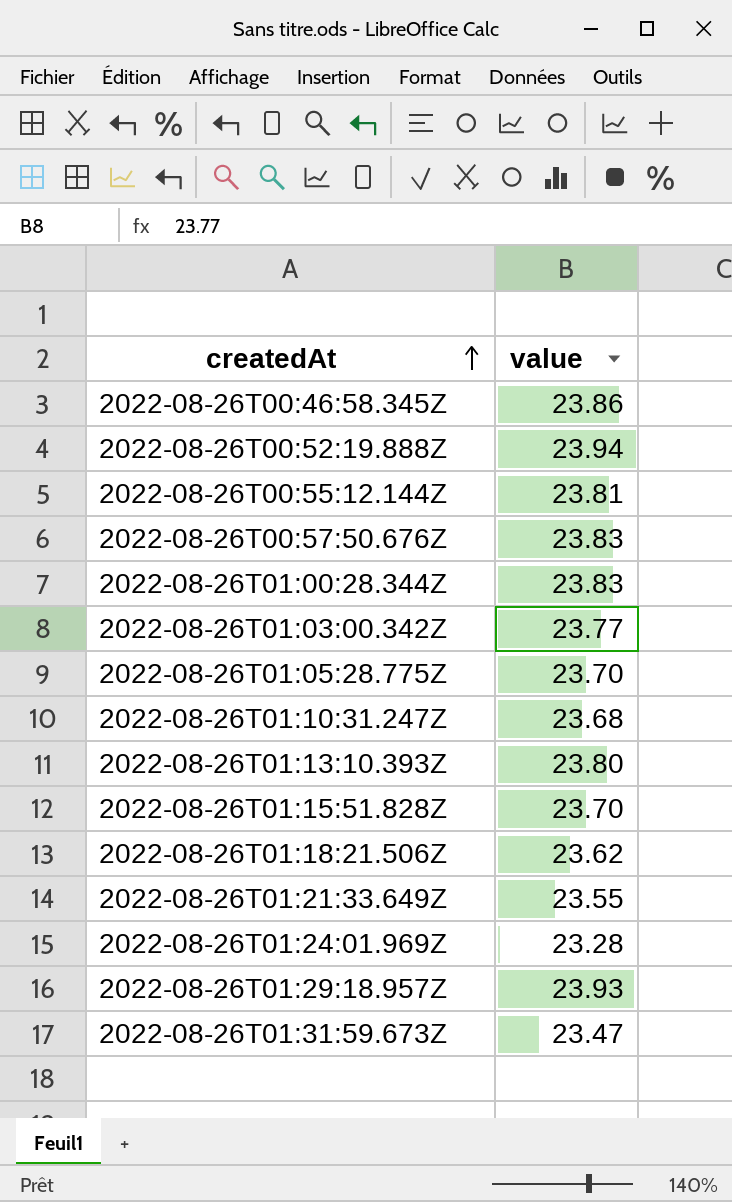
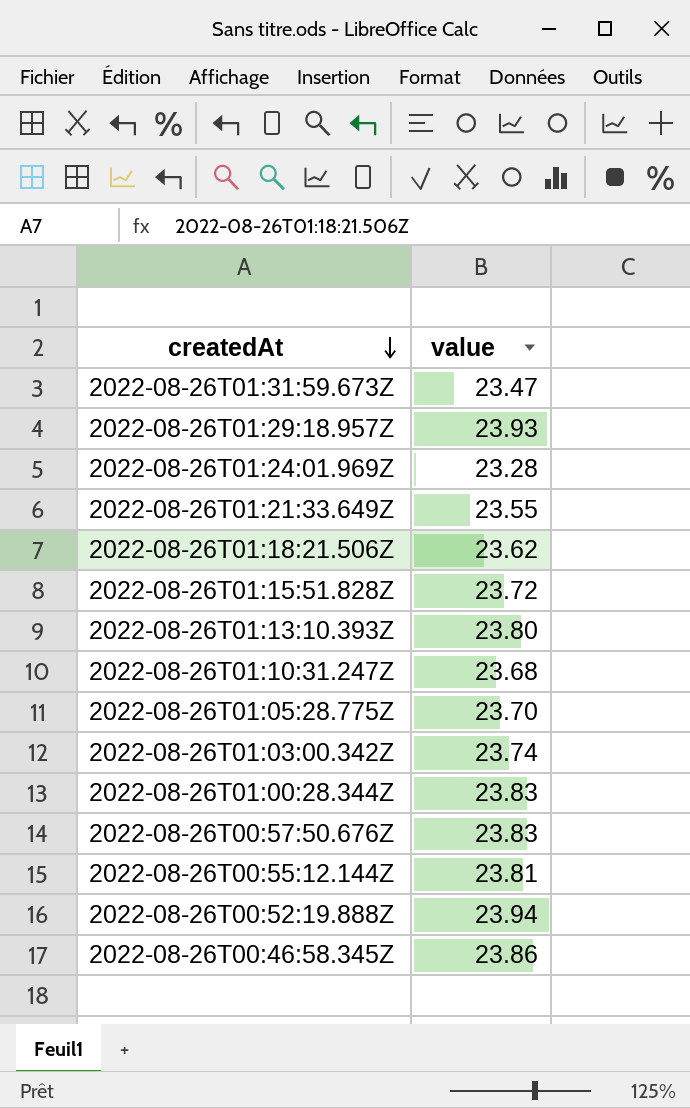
row order: createdAt ascending -> createdAt descending
2022-08-26T01:15:51.828Z | value: 23.70 -> 23.72
2022-08-26T01:03:00.342Z | value: 23.77 -> 23.74

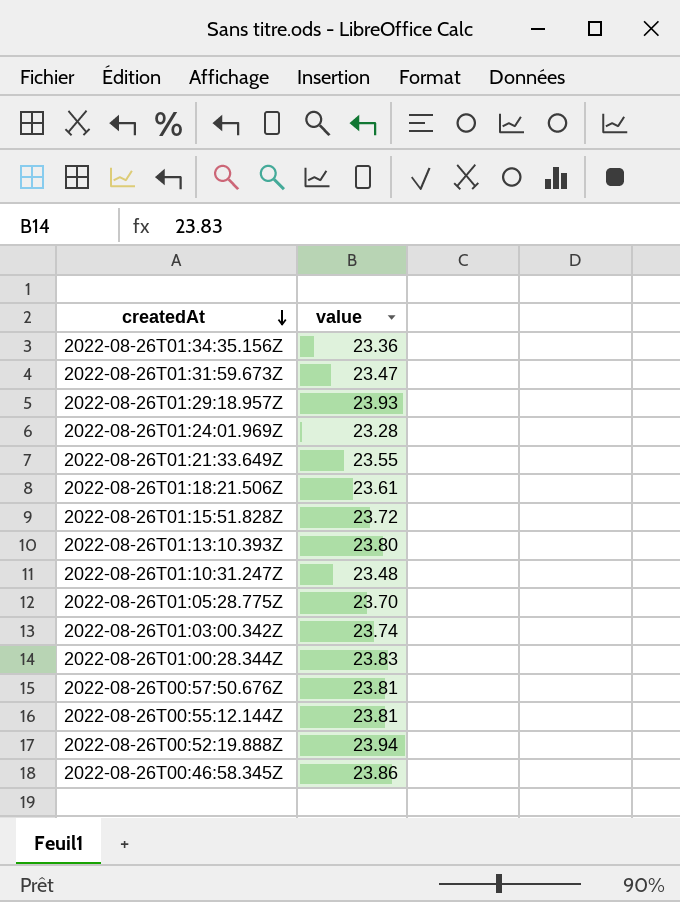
row 2022-08-26T01:34:35.156Z: none -> 23.36
2022-08-26T01:18:21.506Z | value: 23.62 -> 23.61
2022-08-26T01:10:31.247Z | value: 23.68 -> 23.48
2022-08-26T00:57:50.676Z | value: 23.83 -> 23.81

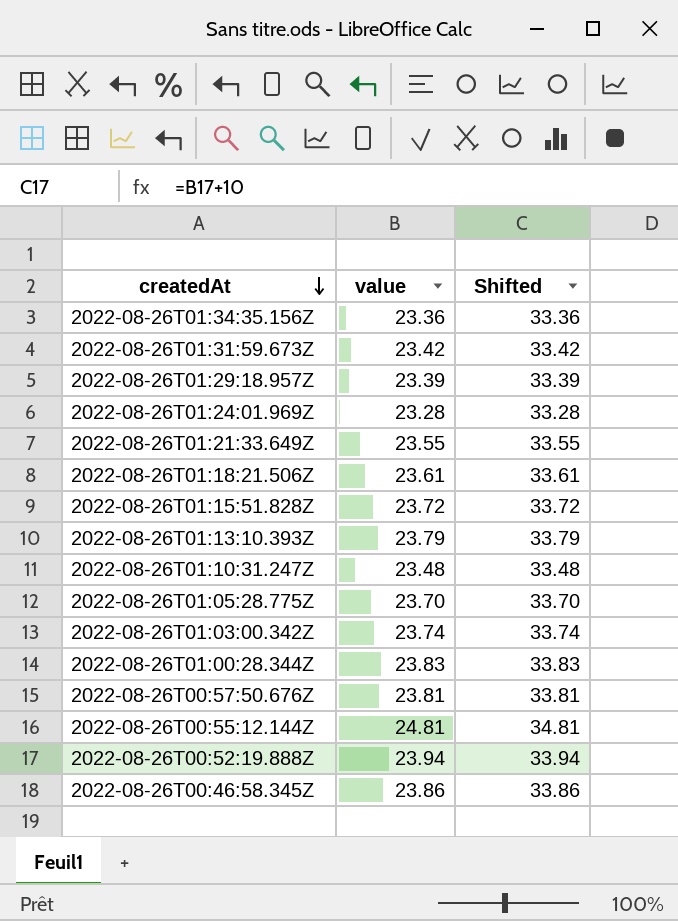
column Shifted | formula: none -> [value] + 10
2022-08-26T01:31:59.673Z | value: 23.47 -> 23.42
2022-08-26T01:29:18.957Z | value: 23.93 -> 23.39
2022-08-26T01:13:10.393Z | value: 23.80 -> 23.79
2022-08-26T00:55:12.144Z | value: 23.81 -> 24.81

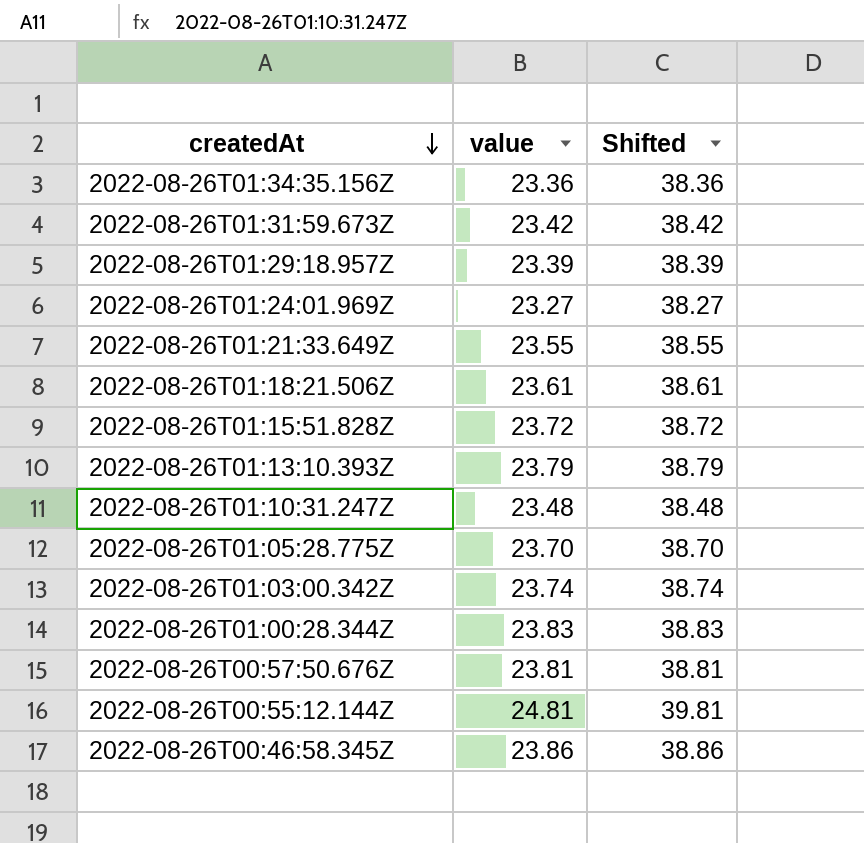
column Shifted | formula: [value] + 10 -> [value] + 15
row 2022-08-26T00:52:19.888Z: 23.94 | 33.94 -> none
2022-08-26T01:24:01.969Z | value: 23.28 -> 23.27

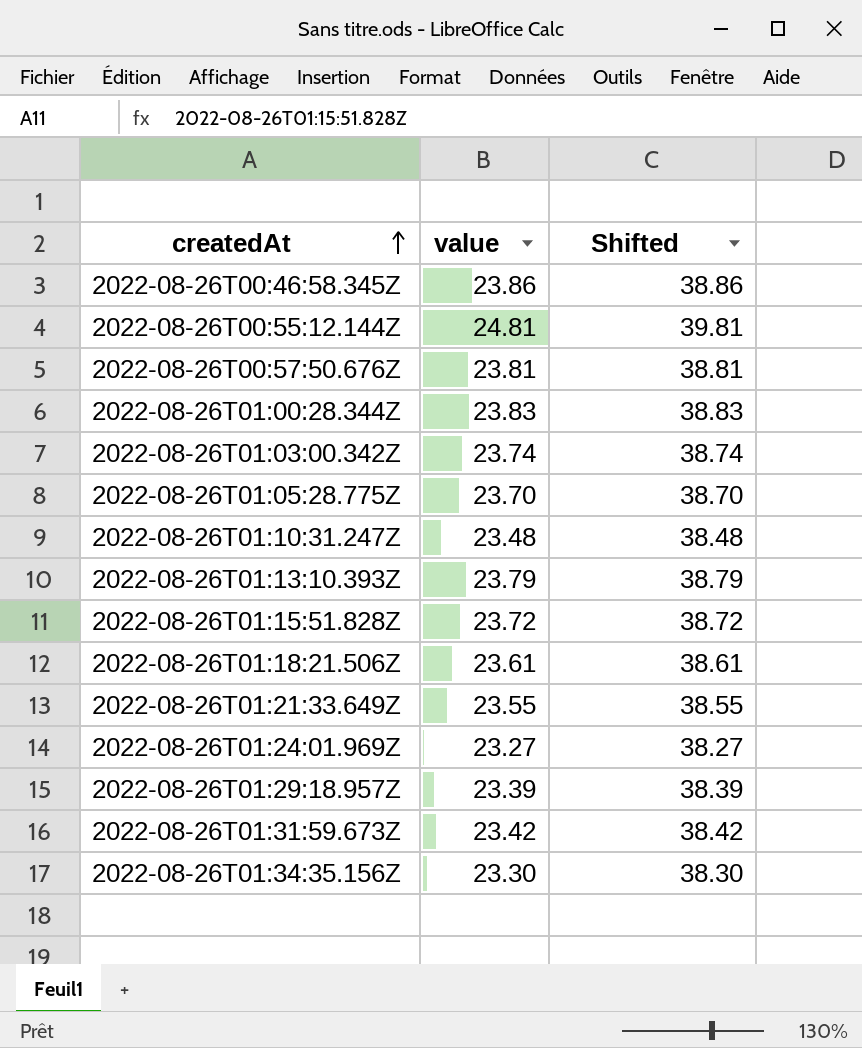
row order: createdAt descending -> createdAt ascending
2022-08-26T01:34:35.156Z | value: 23.36 -> 23.30
2022-08-26T01:34:35.156Z | Shifted: 38.36 -> 38.30

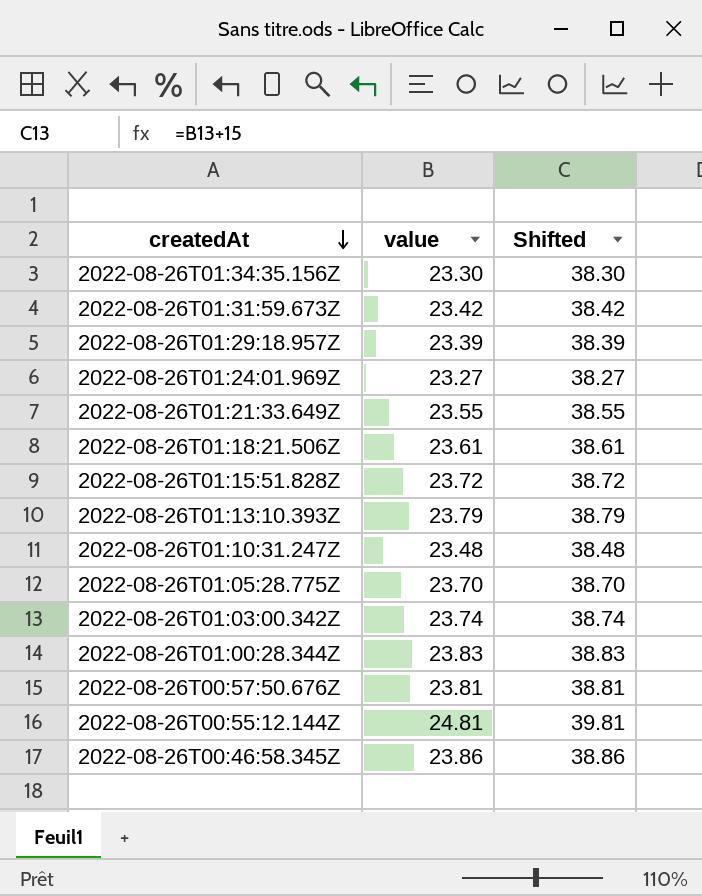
row order: createdAt ascending -> createdAt descending

